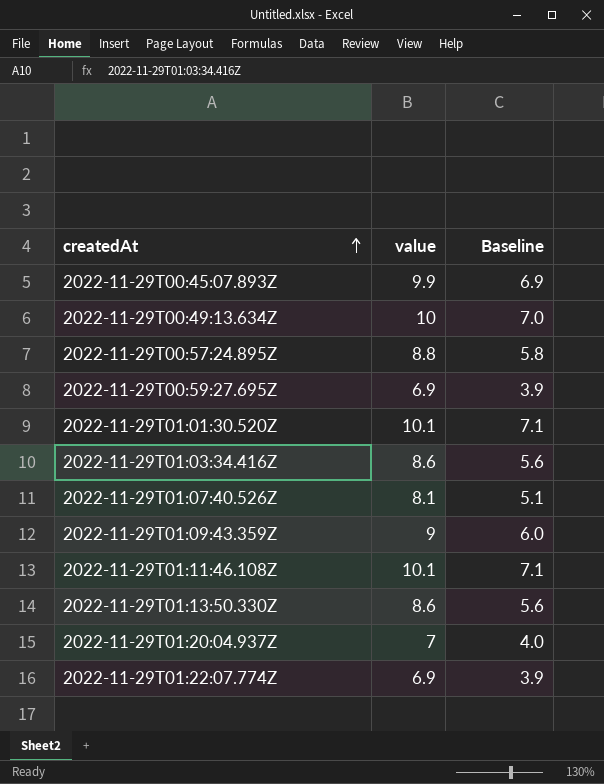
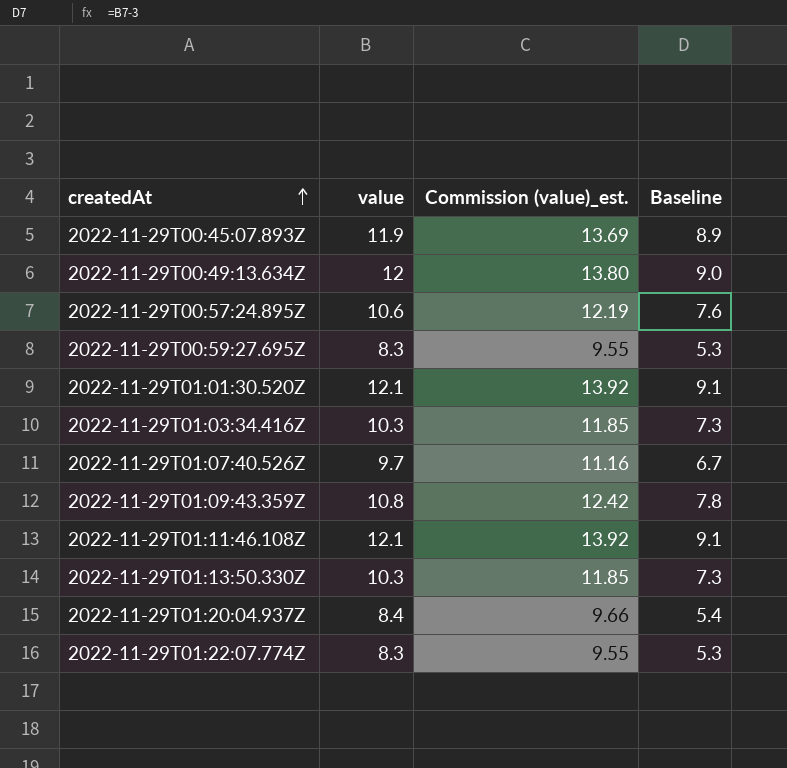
column Commission (value)_est. | formula: none -> [value] * 1.15
2022-11-29T00:45:07.893Z | value: 9.9 -> 11.9
2022-11-29T00:45:07.893Z | Baseline: 6.9 -> 8.9
2022-11-29T00:49:13.634Z | value: 10 -> 12
2022-11-29T00:49:13.634Z | Baseline: 7.0 -> 9.0
2022-11-29T00:57:24.895Z | value: 8.8 -> 10.6
2022-11-29T00:57:24.895Z | Baseline: 5.8 -> 7.6
2022-11-29T00:59:27.695Z | value: 6.9 -> 8.3
2022-11-29T00:59:27.695Z | Baseline: 3.9 -> 5.3
2022-11-29T01:01:30.520Z | value: 10.1 -> 12.1
2022-11-29T01:01:30.520Z | Baseline: 7.1 -> 9.1
2022-11-29T01:03:34.416Z | value: 8.6 -> 10.3
2022-11-29T01:03:34.416Z | Baseline: 5.6 -> 7.3
2022-11-29T01:07:40.526Z | value: 8.1 -> 9.7
2022-11-29T01:07:40.526Z | Baseline: 5.1 -> 6.7
2022-11-29T01:09:43.359Z | value: 9 -> 10.8
2022-11-29T01:09:43.359Z | Baseline: 6.0 -> 7.8
2022-11-29T01:11:46.108Z | value: 10.1 -> 12.1
2022-11-29T01:11:46.108Z | Baseline: 7.1 -> 9.1
2022-11-29T01:13:50.330Z | value: 8.6 -> 10.3
2022-11-29T01:13:50.330Z | Baseline: 5.6 -> 7.3
2022-11-29T01:20:04.937Z | value: 7 -> 8.4
2022-11-29T01:20:04.937Z | Baseline: 4.0 -> 5.4
2022-11-29T01:22:07.774Z | value: 6.9 -> 8.3
2022-11-29T01:22:07.774Z | Baseline: 3.9 -> 5.3

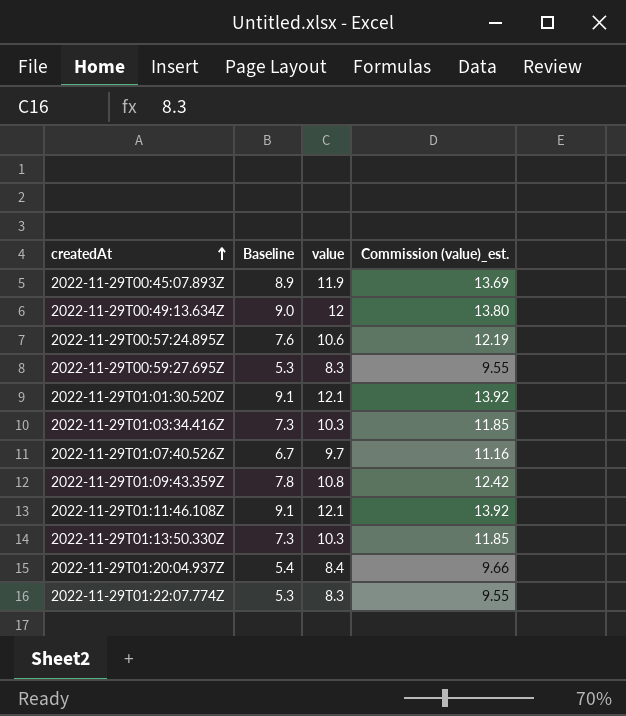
column Baseline | position: 4 -> 2

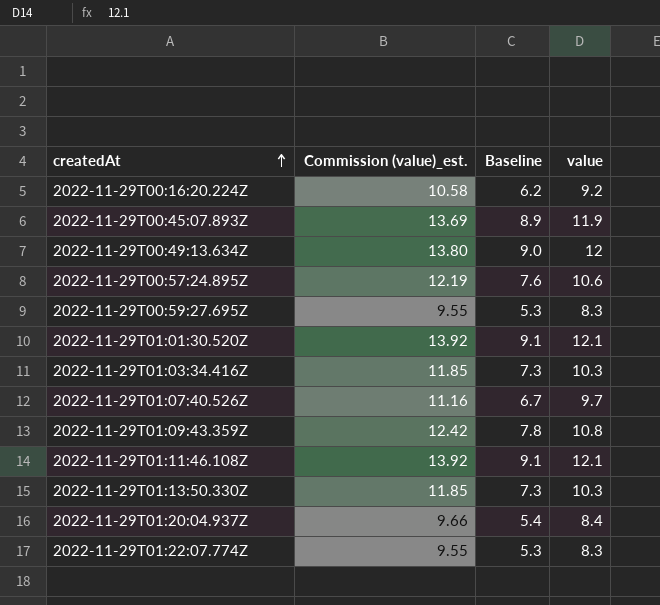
column Commission (value)_est. | position: 4 -> 2
row 2022-11-29T00:16:20.224Z: none -> 10.58 | 6.2 | 9.2

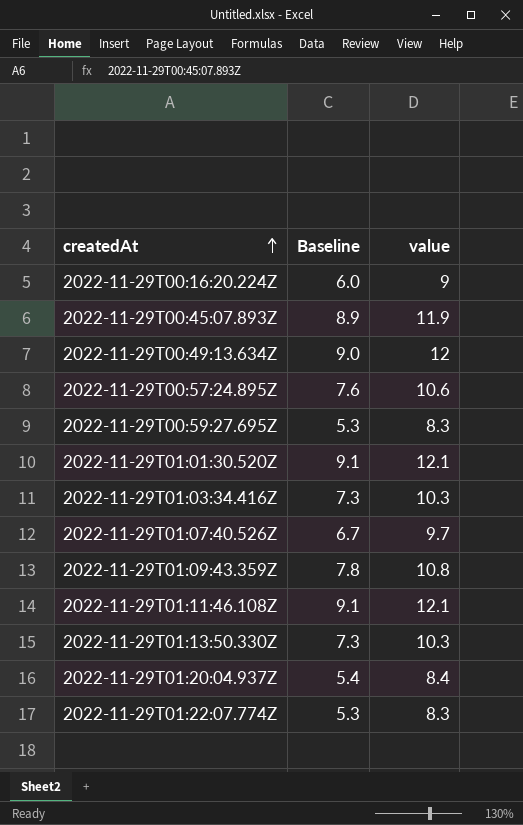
column Commission (value)_est. | formula: [value] * 1.15 -> none
2022-11-29T00:16:20.224Z | Baseline: 6.2 -> 6.0
2022-11-29T00:16:20.224Z | value: 9.2 -> 9

